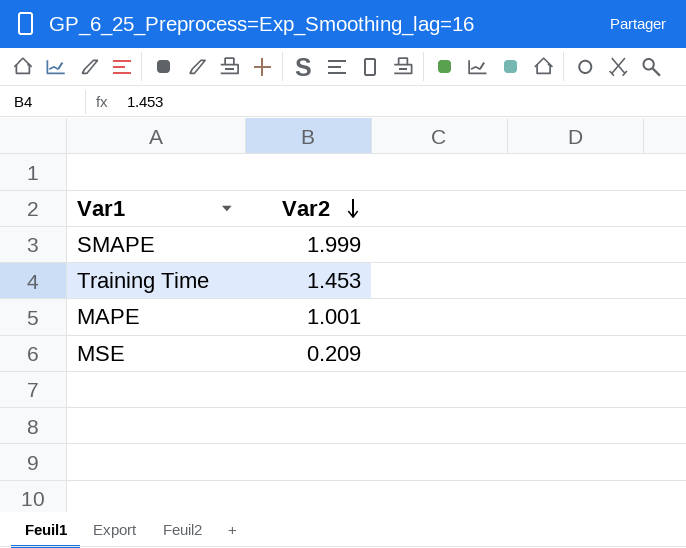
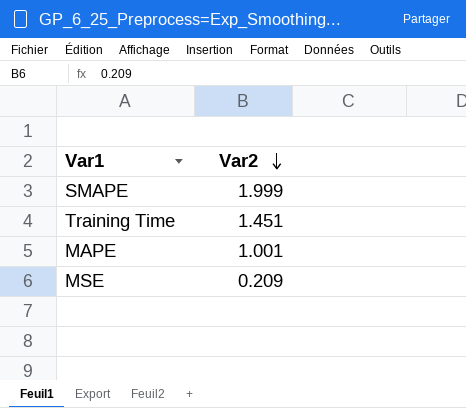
Training Time | Var2: 1.453 -> 1.451

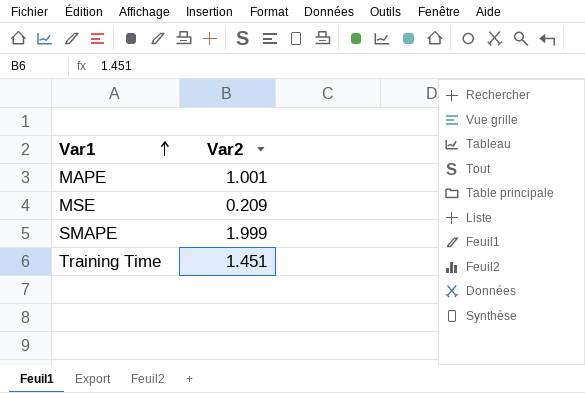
row order: Var2 descending -> Var1 ascending

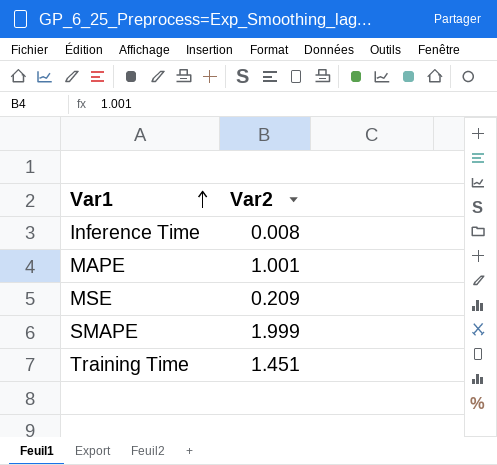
row Inference Time: none -> 0.008

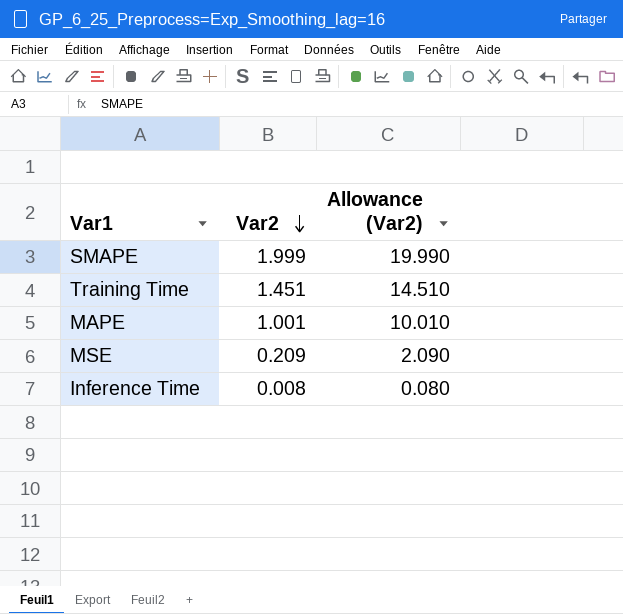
row order: Var1 ascending -> Var2 descending
column Allowance (Var2) | formula: none -> [Var2] * 10

